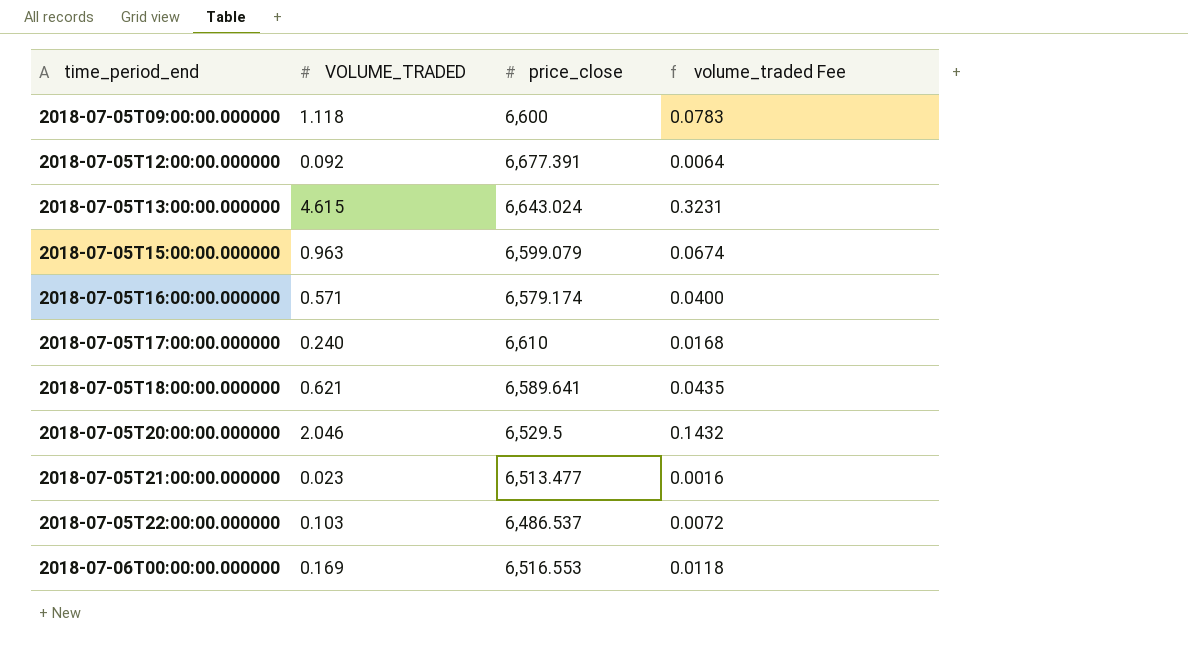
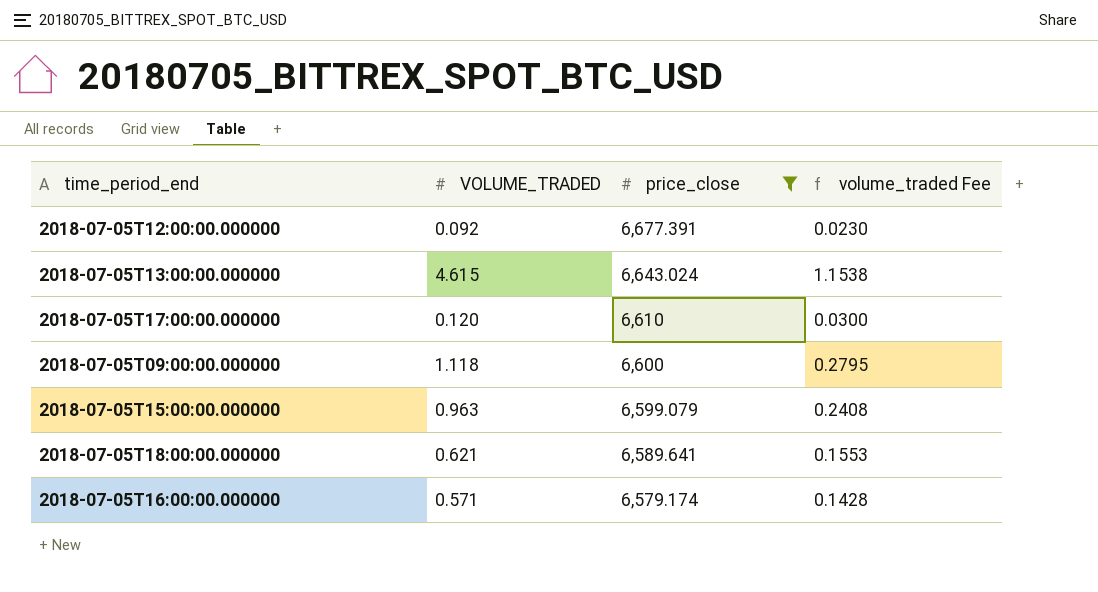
filter: none -> price_close >= 6,579.174
row order: time_period_end ascending -> price_close descending
column volume_traded Fee | formula: [VOLUME_TRADED] * 0.07 -> [VOLUME_TRADED] * 0.25
2018-07-05T17:00:00.000000 | VOLUME_TRADED: 0.240 -> 0.120

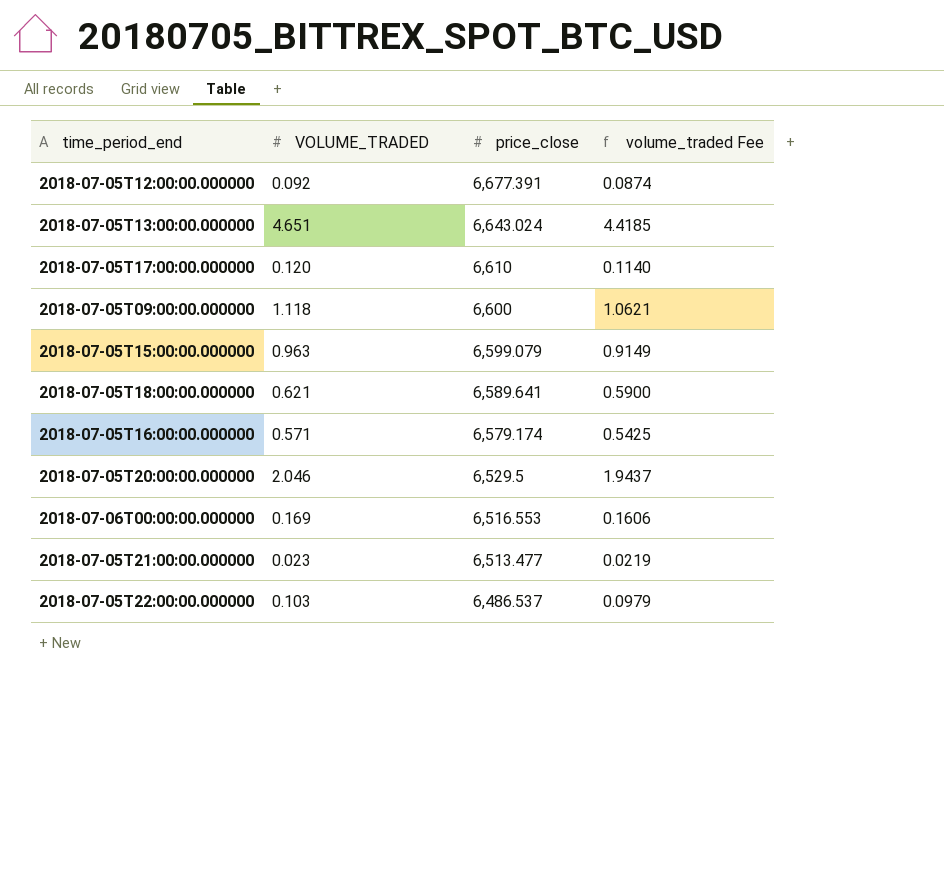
filter: price_close >= 6,579.174 -> none
column volume_traded Fee | formula: [VOLUME_TRADED] * 0.25 -> [VOLUME_TRADED] * 0.95
2018-07-05T13:00:00.000000 | VOLUME_TRADED: 4.615 -> 4.651

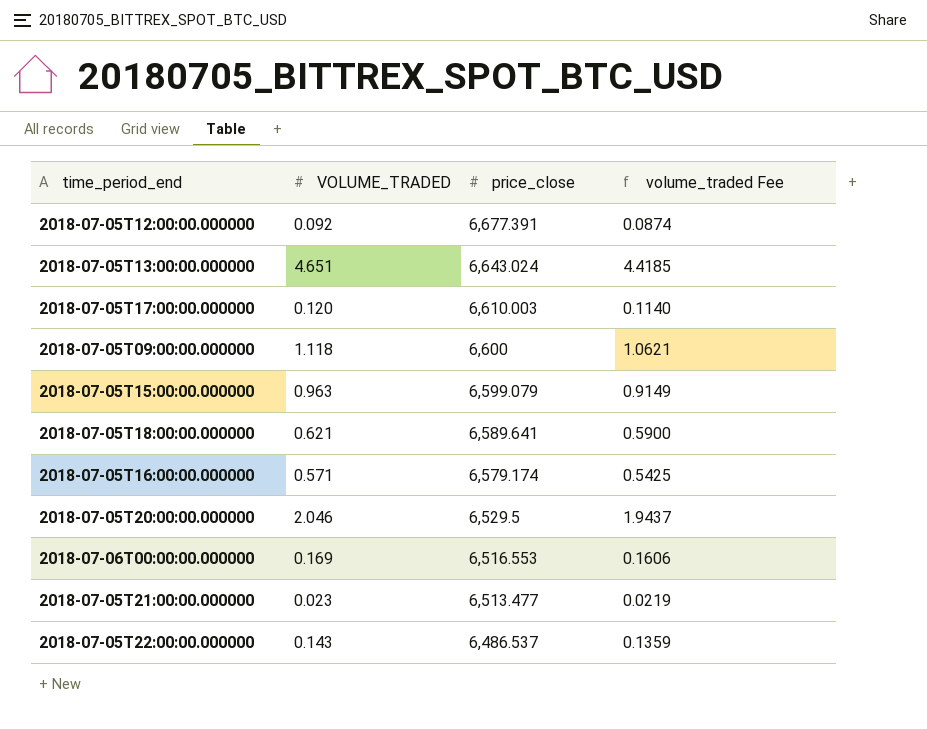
2018-07-05T17:00:00.000000 | price_close: 6,610 -> 6,610.003
2018-07-05T22:00:00.000000 | VOLUME_TRADED: 0.103 -> 0.143
2018-07-05T22:00:00.000000 | volume_traded Fee: 0.0979 -> 0.1359

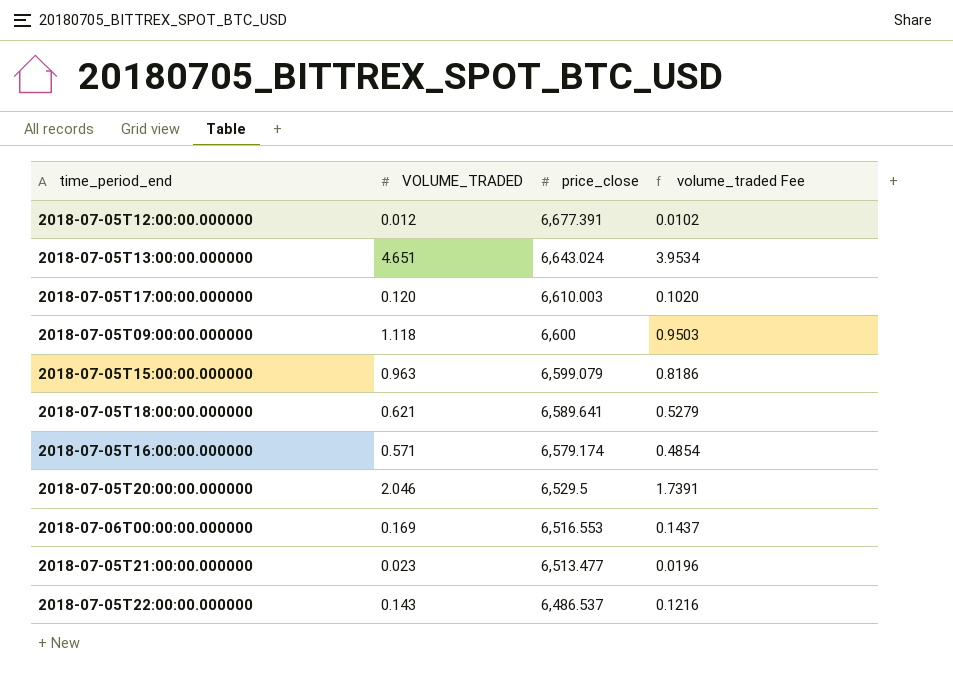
column volume_traded Fee | formula: [VOLUME_TRADED] * 0.95 -> [VOLUME_TRADED] * 0.85
2018-07-05T12:00:00.000000 | VOLUME_TRADED: 0.092 -> 0.012

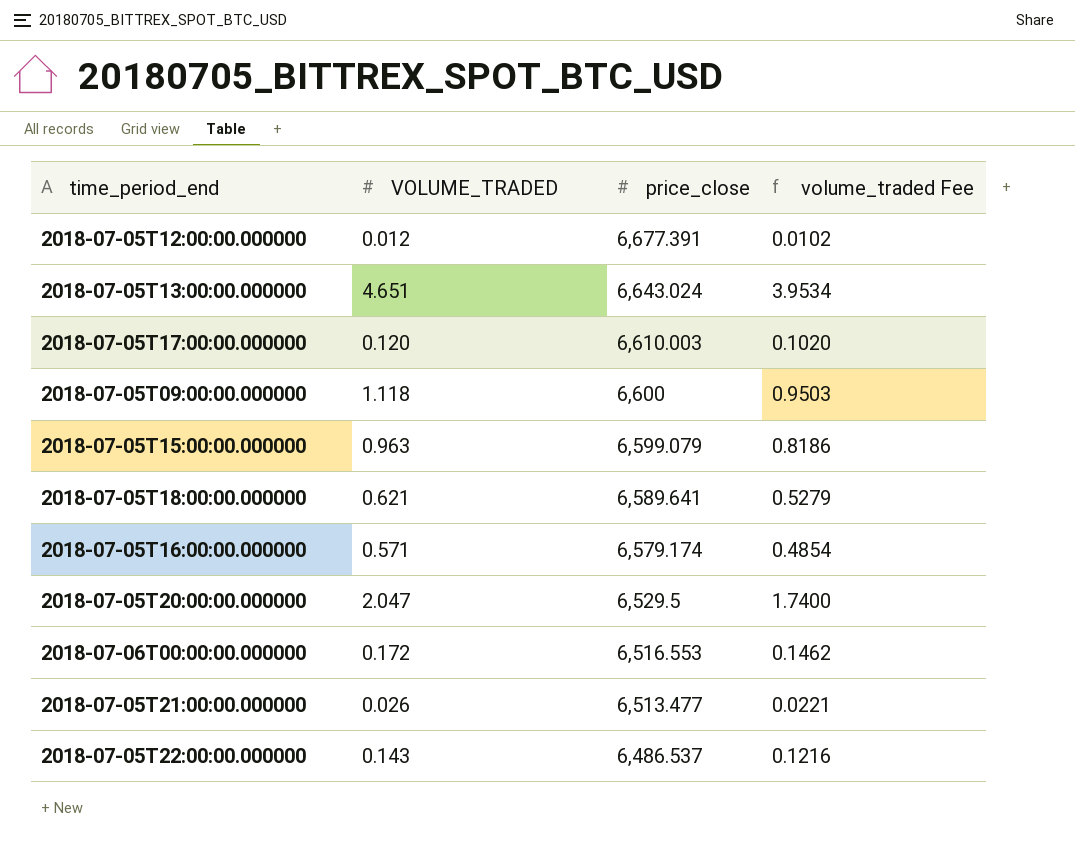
2018-07-05T20:00:00.000000 | VOLUME_TRADED: 2.046 -> 2.047
2018-07-05T20:00:00.000000 | volume_traded Fee: 1.7391 -> 1.7400
2018-07-06T00:00:00.000000 | VOLUME_TRADED: 0.169 -> 0.172
2018-07-06T00:00:00.000000 | volume_traded Fee: 0.1437 -> 0.1462
2018-07-05T21:00:00.000000 | VOLUME_TRADED: 0.023 -> 0.026
2018-07-05T21:00:00.000000 | volume_traded Fee: 0.0196 -> 0.0221

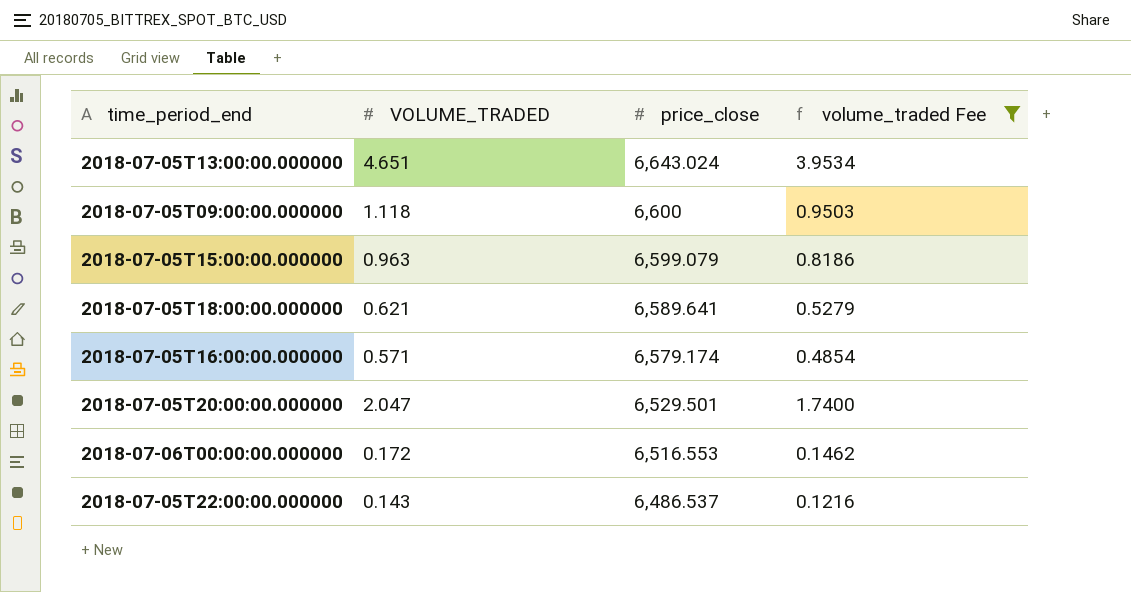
filter: none -> volume_traded Fee >= 0.1216
2018-07-05T20:00:00.000000 | price_close: 6,529.5 -> 6,529.501

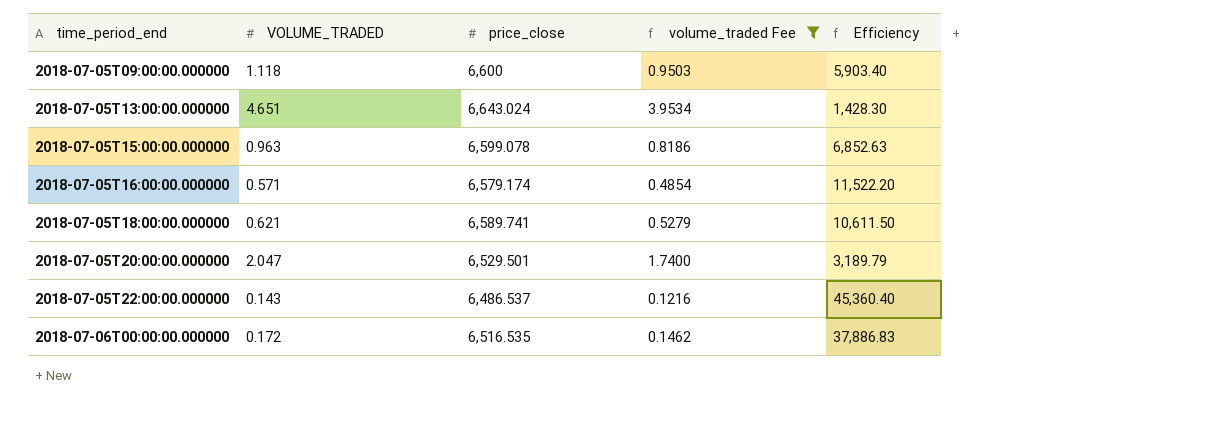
row order: price_close descending -> time_period_end ascending
column Efficiency | formula: none -> [price_close] / [VOLUME_TRADED]
2018-07-05T15:00:00.000000 | price_close: 6,599.079 -> 6,599.078
2018-07-05T18:00:00.000000 | price_close: 6,589.641 -> 6,589.741
2018-07-06T00:00:00.000000 | price_close: 6,516.553 -> 6,516.535

